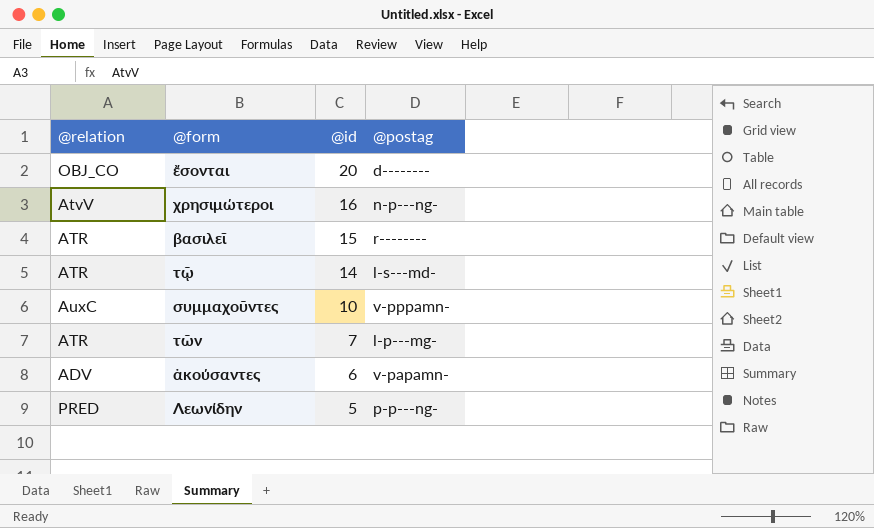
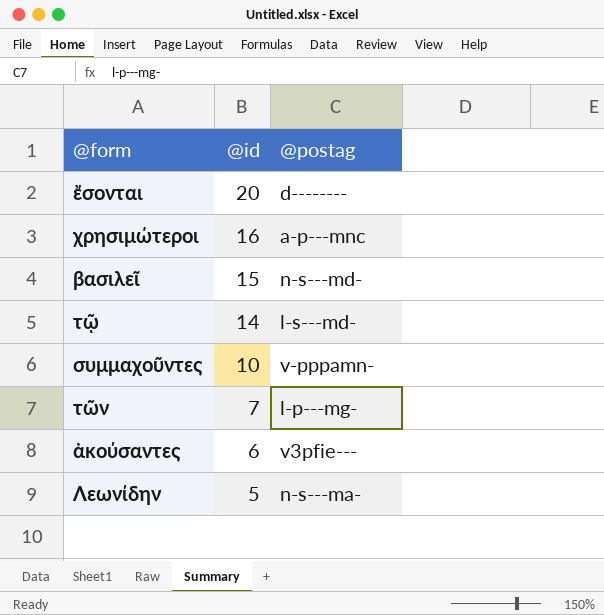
column @relation | position: 1 -> none
χρησιμώτεροι | @postag: n-p---ng- -> a-p---mnc
βασιλεῖ | @postag: r-------- -> n-s---md-
ἀκούσαντες | @postag: v-papamn- -> v3pfie---
Λεωνίδην | @postag: p-p---ng- -> n-s---ma-

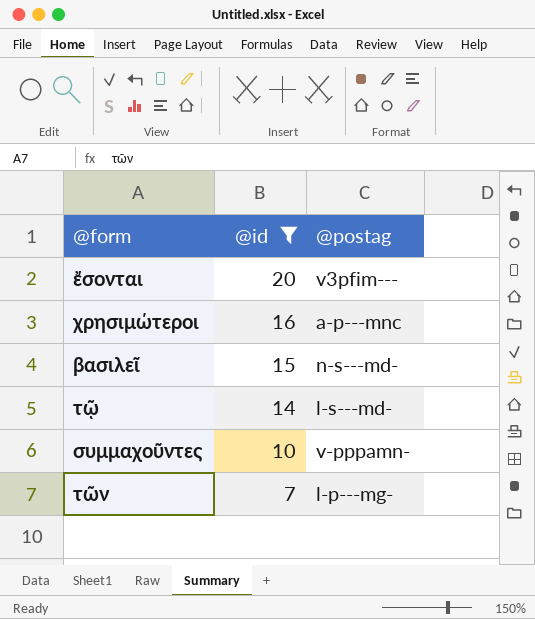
filter: none -> @id >= 7
ἔσονται | @postag: d-------- -> v3pfim---

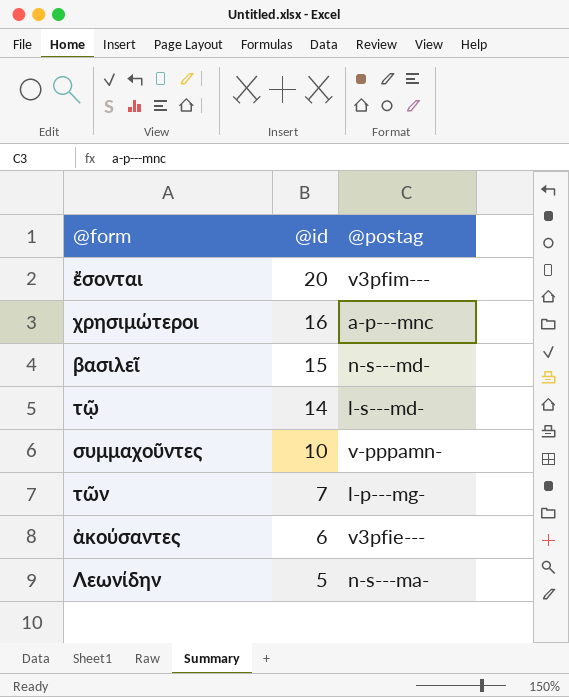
filter: @id >= 7 -> none

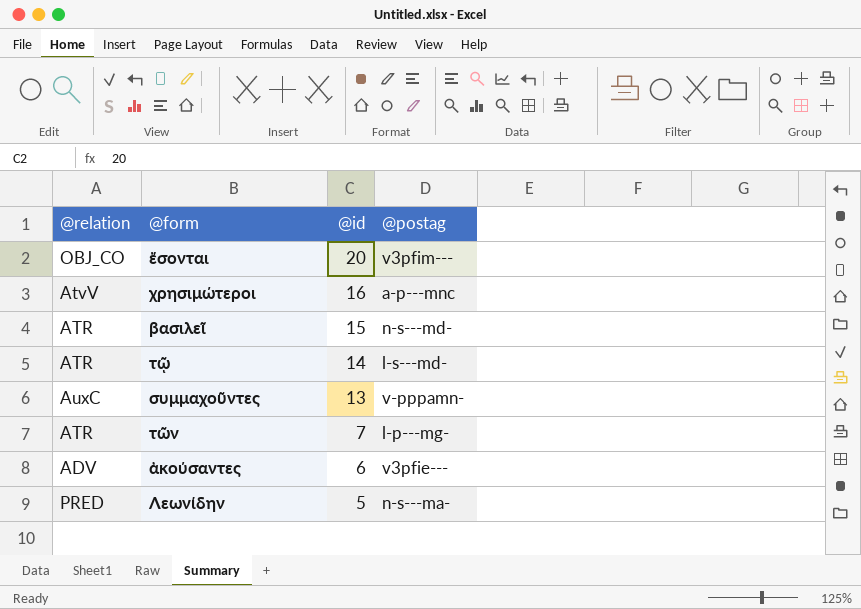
column @relation | position: none -> 1
συμμαχοῦντες | @id: 10 -> 13

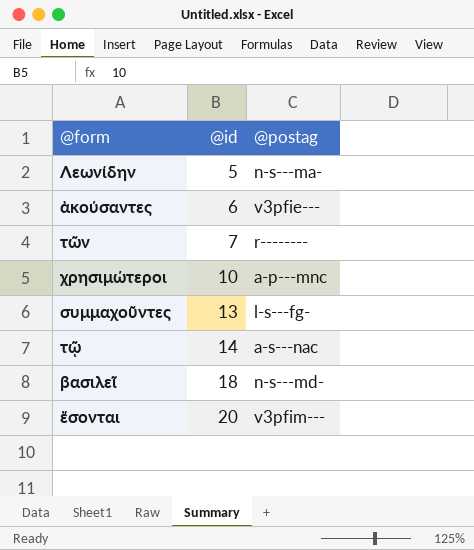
row order: @id descending -> @id ascending
column @relation | position: 1 -> none
τῶν | @postag: l-p---mg- -> r--------
χρησιμώτεροι | @id: 16 -> 10
συμμαχοῦντες | @postag: v-pppamn- -> l-s---fg-
τῷ | @postag: l-s---md- -> a-s---nac
βασιλεῖ | @id: 15 -> 18

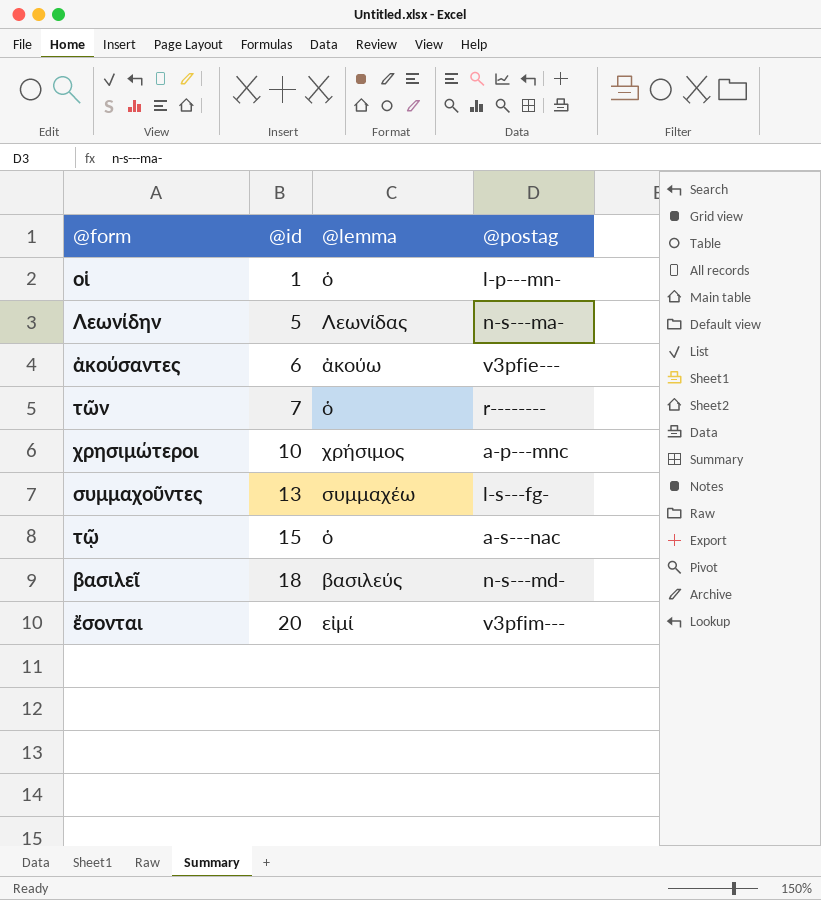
column @lemma | position: none -> 3
row οἱ: none -> 1 | ὁ | l-p---mn-
τῷ | @id: 14 -> 15

